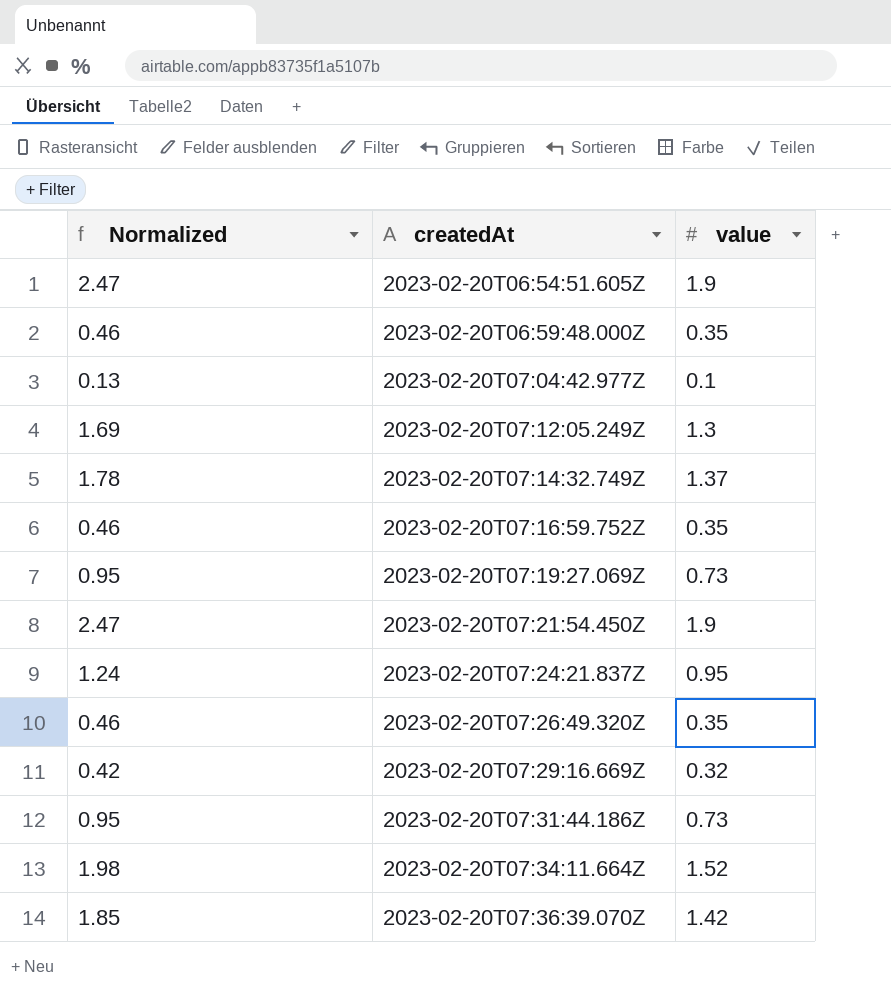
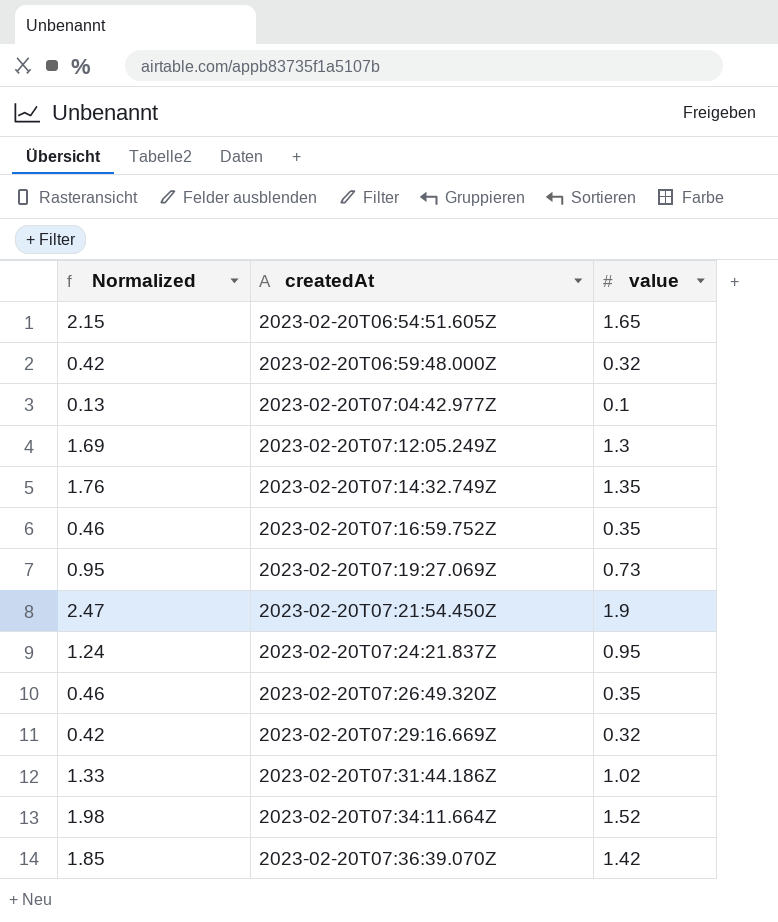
2023-02-20T06:54:51.605Z | Normalized: 2.47 -> 2.15
2023-02-20T06:54:51.605Z | value: 1.9 -> 1.65
2023-02-20T06:59:48.000Z | Normalized: 0.46 -> 0.42
2023-02-20T06:59:48.000Z | value: 0.35 -> 0.32
2023-02-20T07:14:32.749Z | Normalized: 1.78 -> 1.76
2023-02-20T07:14:32.749Z | value: 1.37 -> 1.35
2023-02-20T07:31:44.186Z | Normalized: 0.95 -> 1.33
2023-02-20T07:31:44.186Z | value: 0.73 -> 1.02

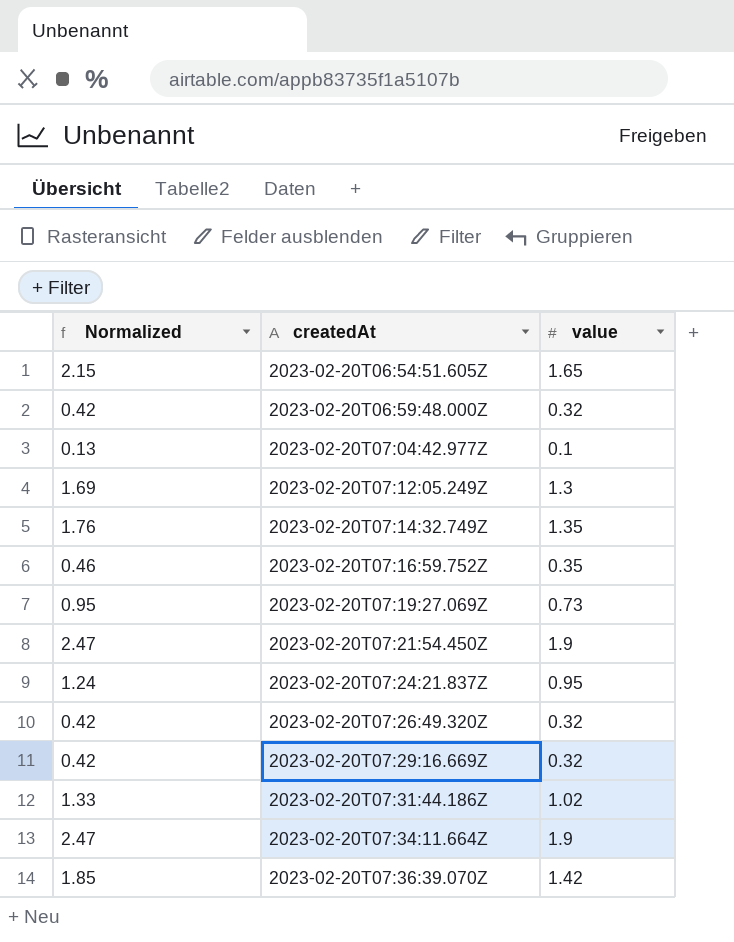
2023-02-20T07:26:49.320Z | Normalized: 0.46 -> 0.42
2023-02-20T07:26:49.320Z | value: 0.35 -> 0.32
2023-02-20T07:34:11.664Z | Normalized: 1.98 -> 2.47
2023-02-20T07:34:11.664Z | value: 1.52 -> 1.9

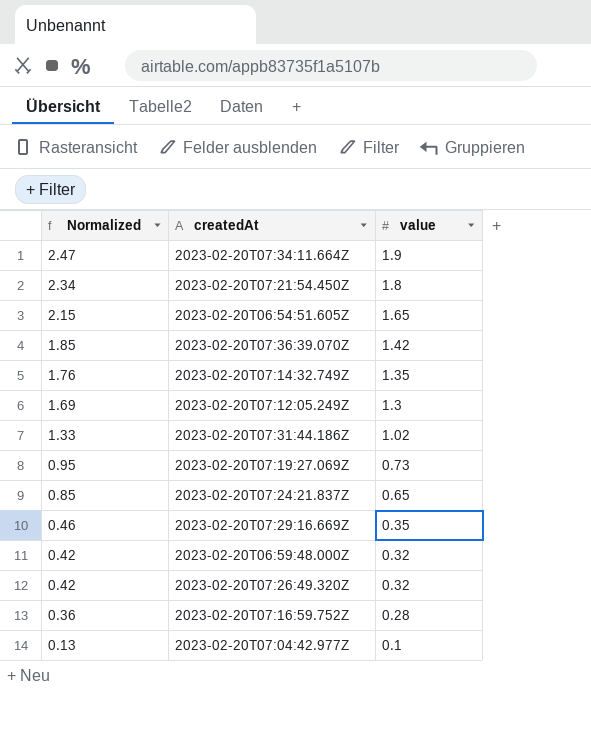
row order: createdAt ascending -> Normalized descending
2023-02-20T07:21:54.450Z | Normalized: 2.47 -> 2.34
2023-02-20T07:21:54.450Z | value: 1.9 -> 1.8
2023-02-20T07:24:21.837Z | Normalized: 1.24 -> 0.85
2023-02-20T07:24:21.837Z | value: 0.95 -> 0.65
2023-02-20T07:29:16.669Z | Normalized: 0.42 -> 0.46
2023-02-20T07:29:16.669Z | value: 0.32 -> 0.35
2023-02-20T07:16:59.752Z | Normalized: 0.46 -> 0.36
2023-02-20T07:16:59.752Z | value: 0.35 -> 0.28

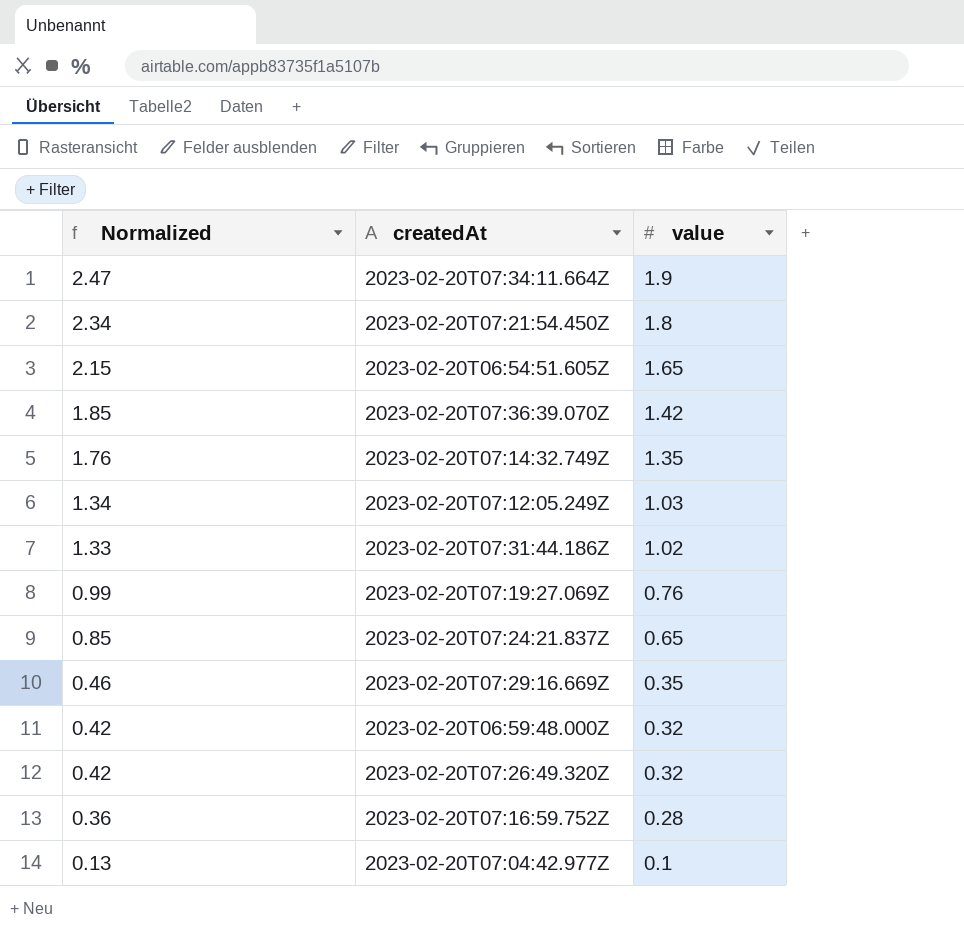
2023-02-20T07:12:05.249Z | Normalized: 1.69 -> 1.34
2023-02-20T07:12:05.249Z | value: 1.3 -> 1.03
2023-02-20T07:19:27.069Z | Normalized: 0.95 -> 0.99
2023-02-20T07:19:27.069Z | value: 0.73 -> 0.76

